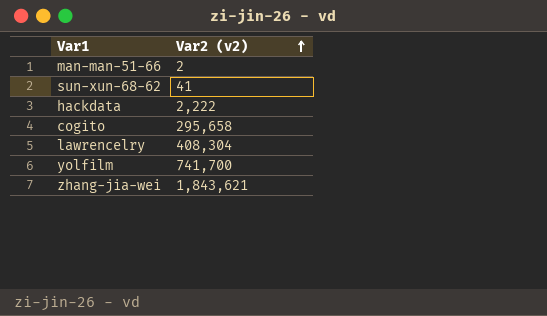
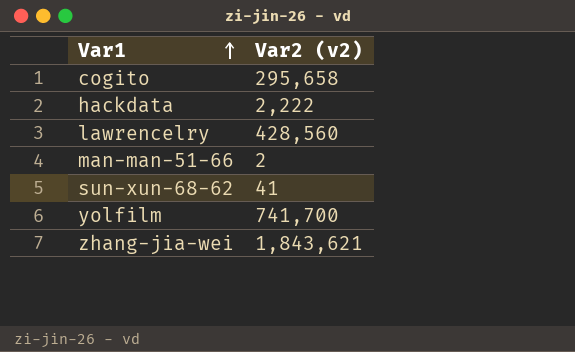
row order: Var2 (v2) ascending -> Var1 ascending
lawrencelry | Var2 (v2): 408,304 -> 428,560

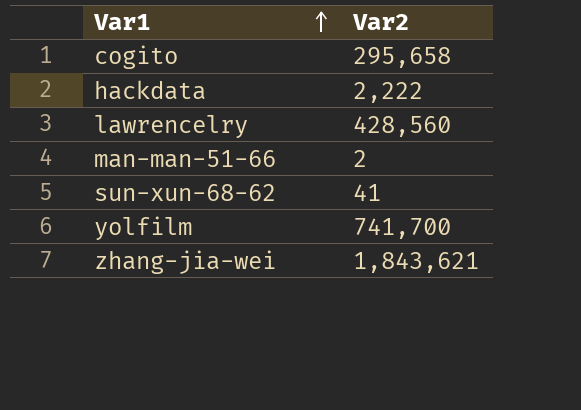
column name: Var2 (v2) -> Var2

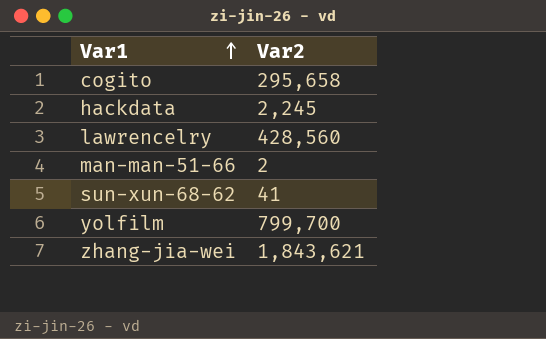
hackdata | Var2: 2,222 -> 2,245
yolfilm | Var2: 741,700 -> 799,700

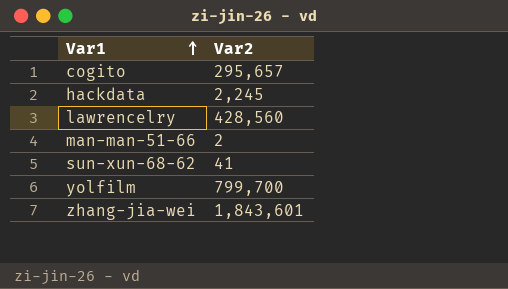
cogito | Var2: 295,658 -> 295,657
zhang-jia-wei | Var2: 1,843,621 -> 1,843,601

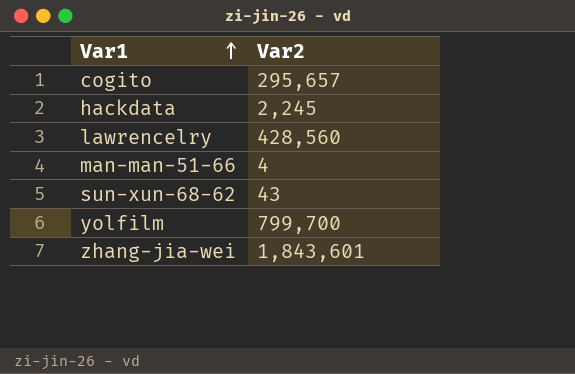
man-man-51-66 | Var2: 2 -> 4
sun-xun-68-62 | Var2: 41 -> 43

